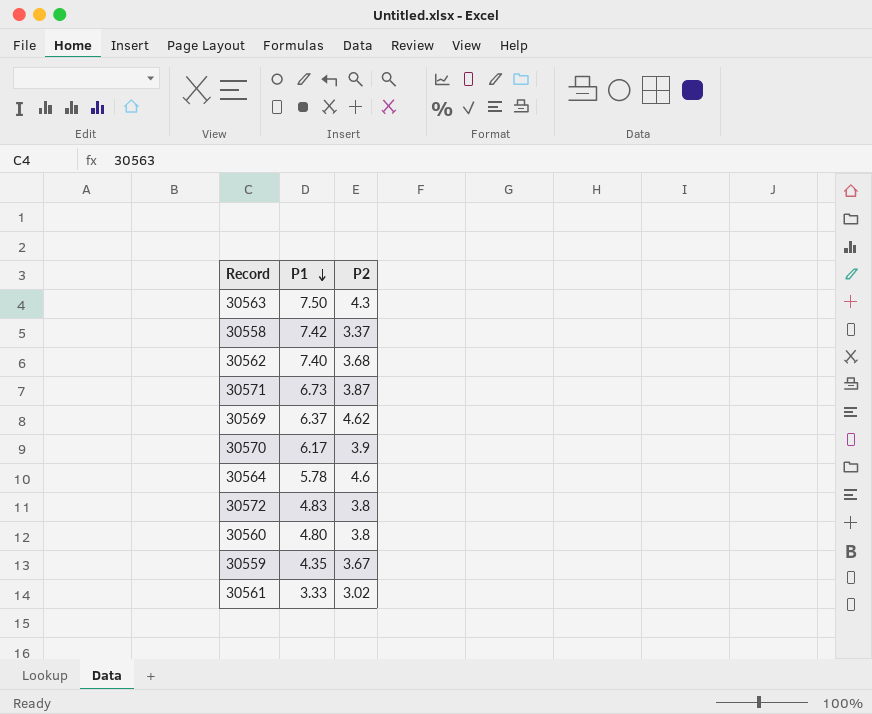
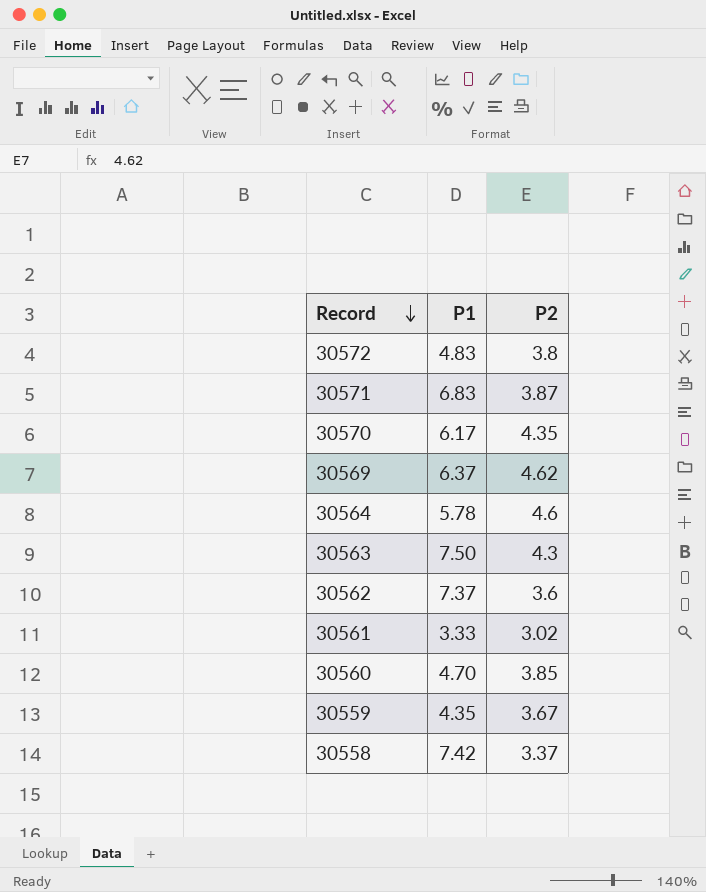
row order: P1 descending -> Record descending
30571 | P1: 6.73 -> 6.83
30570 | P2: 3.9 -> 4.35
30562 | P1: 7.40 -> 7.37
30562 | P2: 3.68 -> 3.6
30560 | P1: 4.80 -> 4.70
30560 | P2: 3.8 -> 3.85

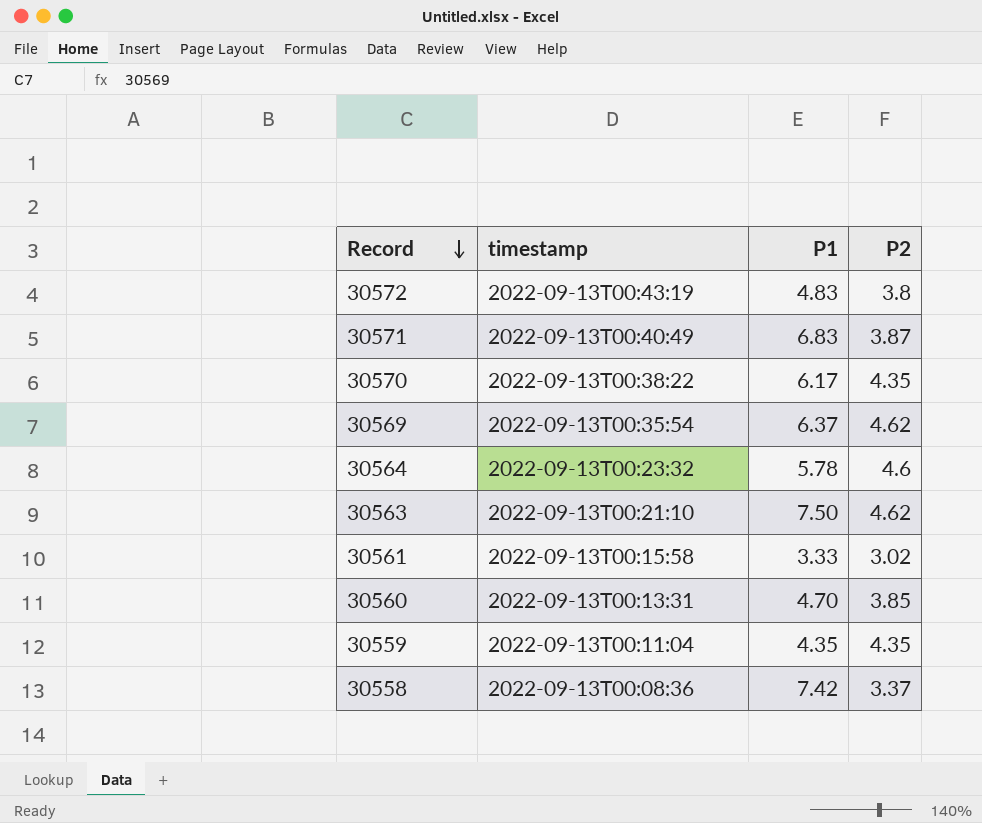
column timestamp | position: none -> 2
row 30562: 7.37 | 3.6 -> none
30563 | P2: 4.3 -> 4.62
30559 | P2: 3.67 -> 4.35

